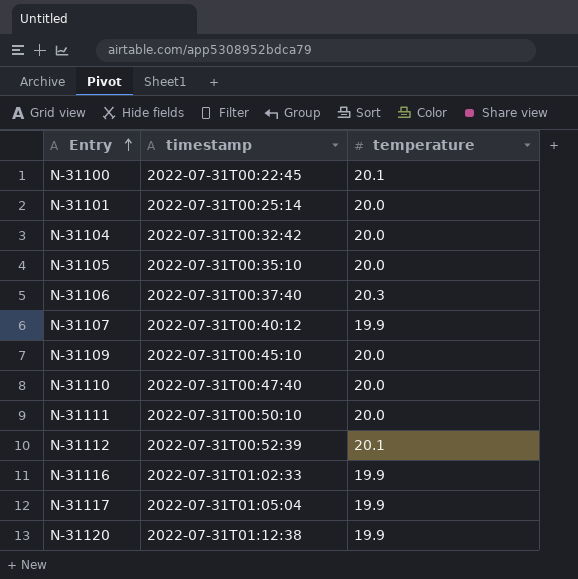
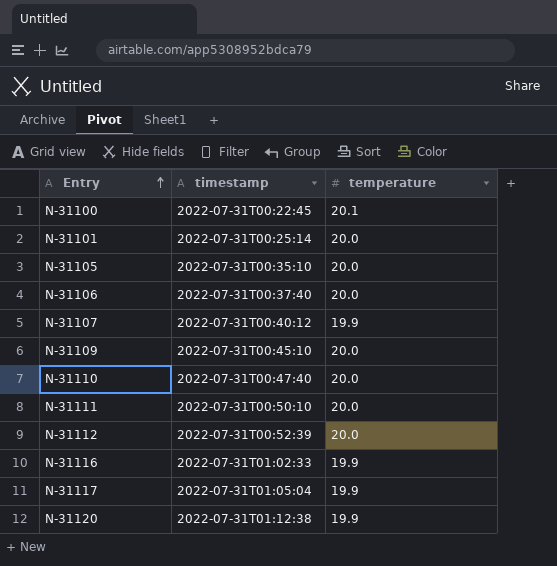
row N-31104: 2022-07-31T00:32:42 | 20.0 -> none
N-31106 | temperature: 20.3 -> 20.0
N-31112 | temperature: 20.1 -> 20.0

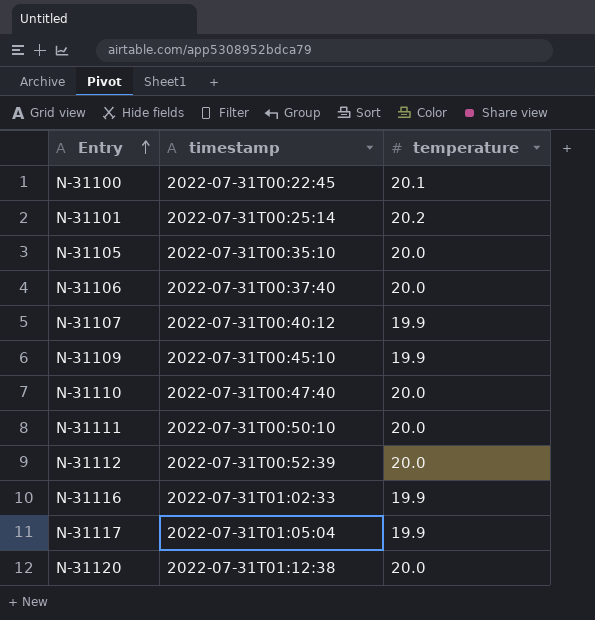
N-31101 | temperature: 20.0 -> 20.2
N-31109 | temperature: 20.0 -> 19.9
N-31120 | temperature: 19.9 -> 20.0

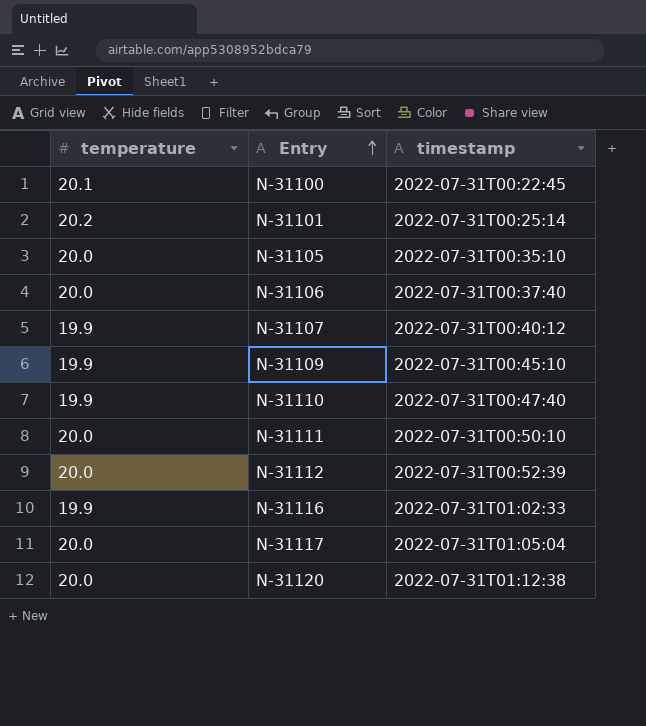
column temperature | position: 3 -> 1
N-31110 | temperature: 20.0 -> 19.9
N-31117 | temperature: 19.9 -> 20.0

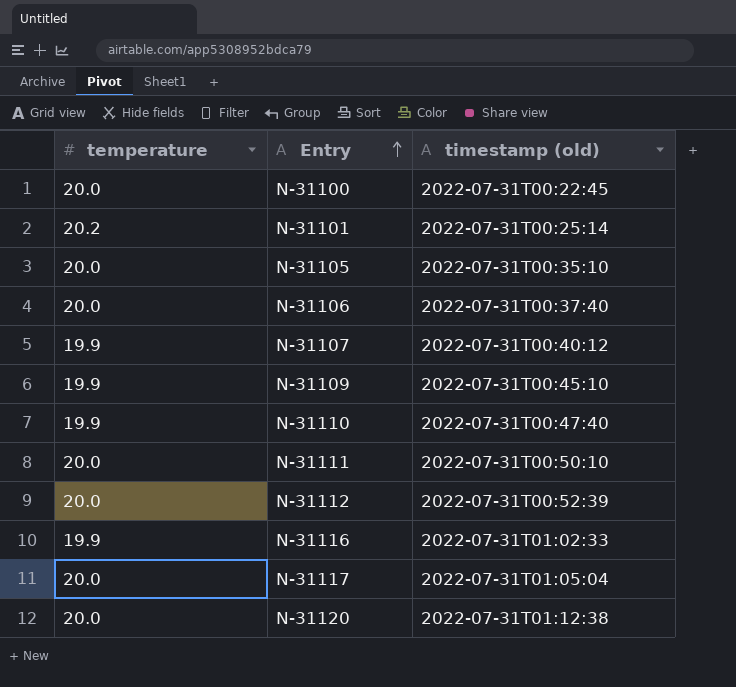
column name: timestamp -> timestamp (old)
N-31100 | temperature: 20.1 -> 20.0

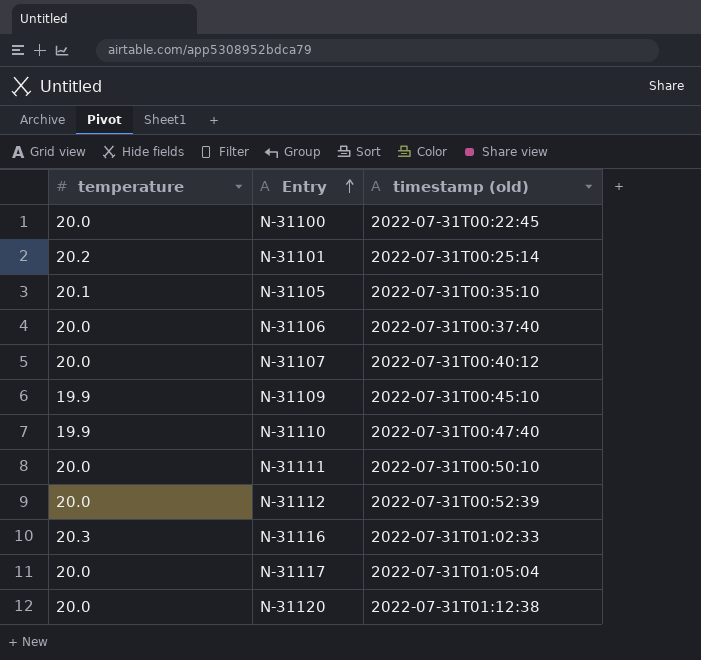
N-31105 | temperature: 20.0 -> 20.1
N-31107 | temperature: 19.9 -> 20.0
N-31116 | temperature: 19.9 -> 20.3

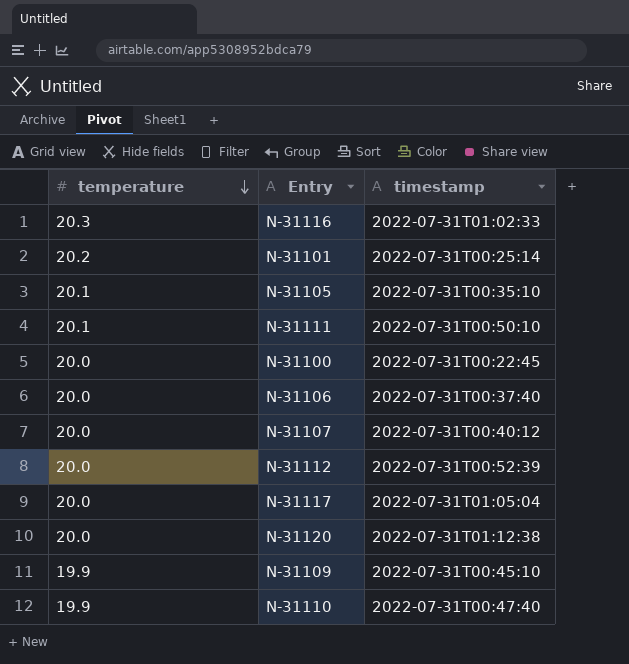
row order: Entry ascending -> temperature descending
column name: timestamp (old) -> timestamp
N-31111 | temperature: 20.0 -> 20.1

